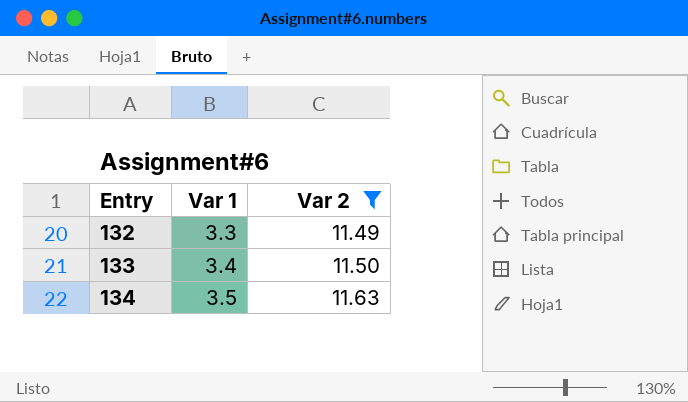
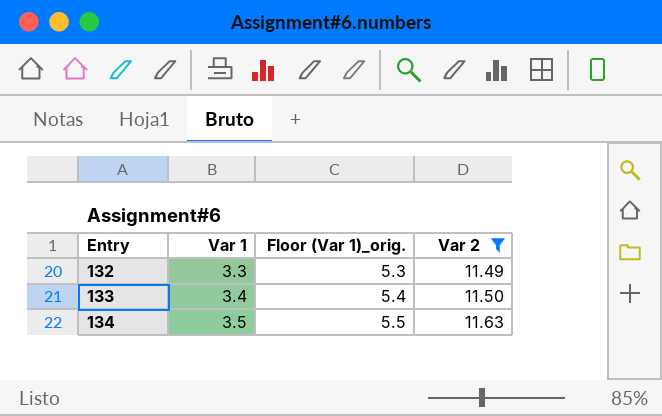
column Floor (Var 1)_orig. | formula: none -> [Var 1] + 2

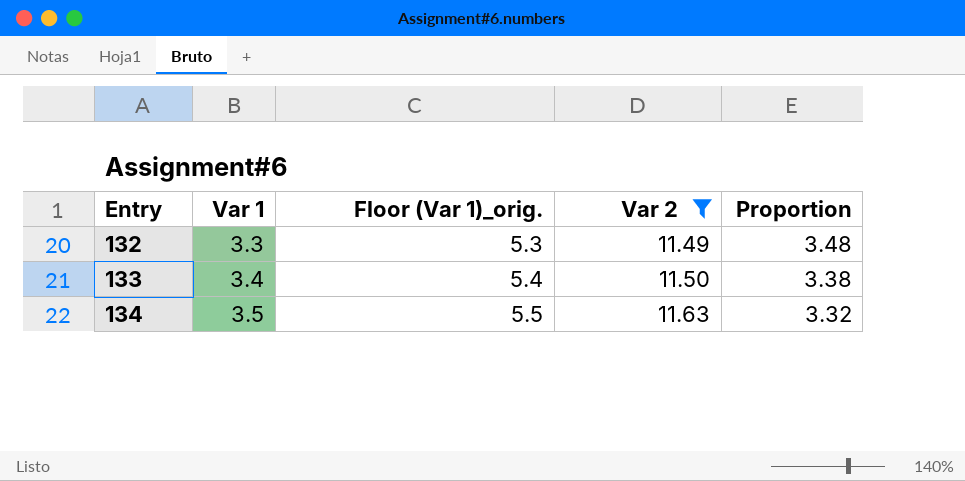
column Proportion | formula: none -> [Var 2] / [Var 1]

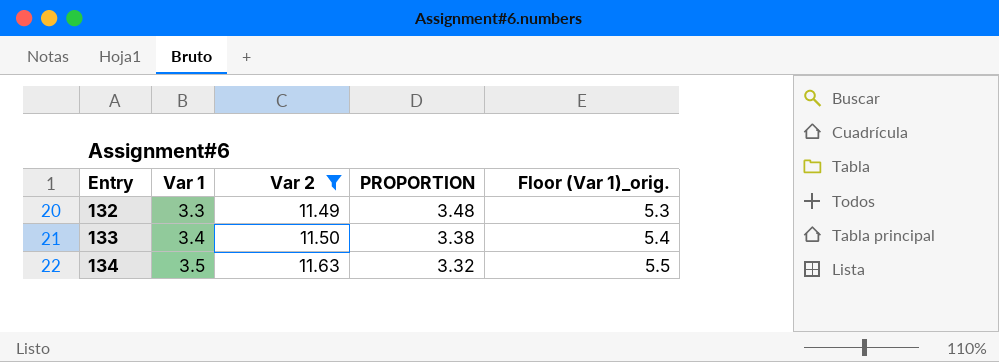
column name: Proportion -> PROPORTION
column Floor (Var 1)_orig. | position: 3 -> 5

